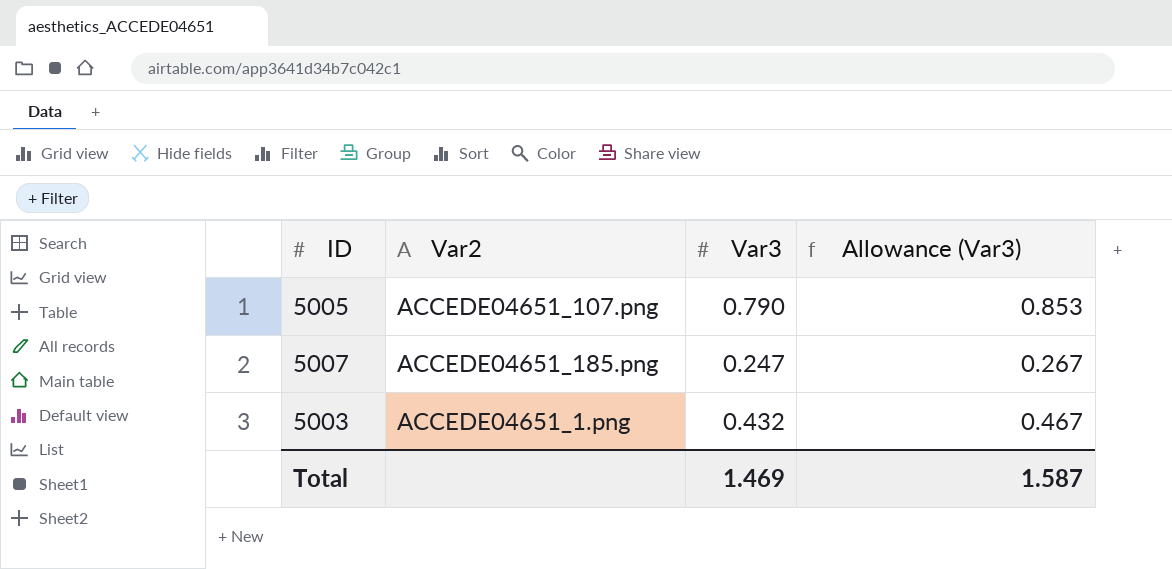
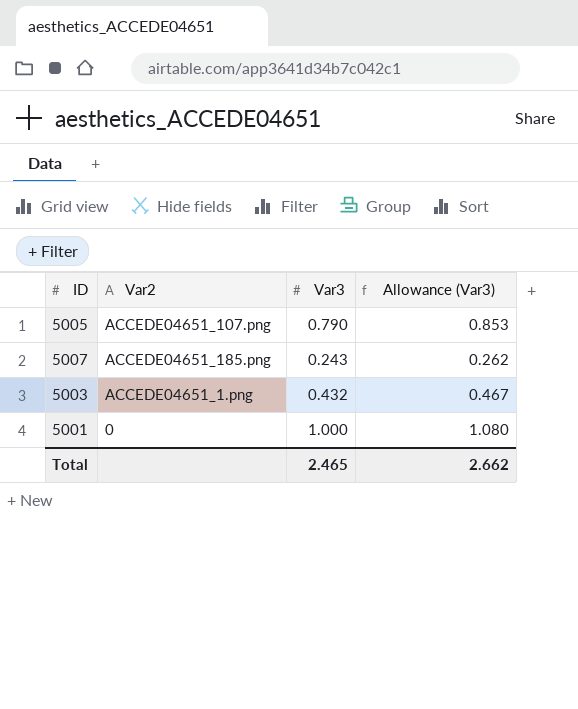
5007 | Var3: 0.247 -> 0.243
5007 | Allowance (Var3): 0.267 -> 0.262
row 5001: none -> 0 | 1.000 | 1.080
Total | Var3: 1.469 -> 2.465
Total | Allowance (Var3): 1.587 -> 2.662

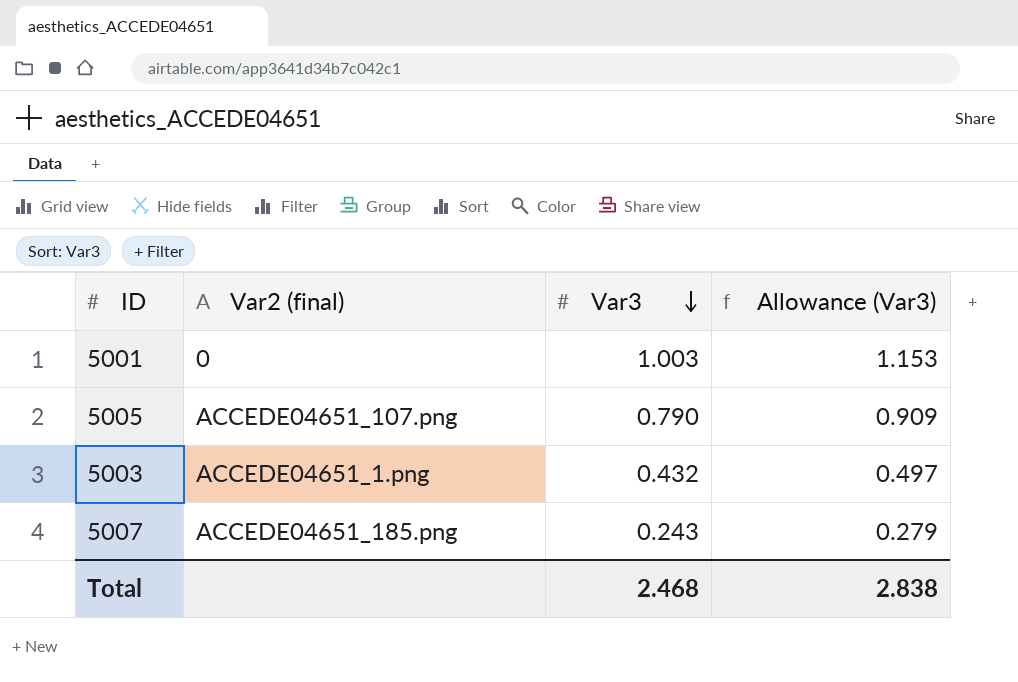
row order: none -> Var3 descending
column name: Var2 -> Var2 (final)
column Allowance (Var3) | formula: [Var3] * 1.08 -> [Var3] * 1.15
5001 | Var3: 1.000 -> 1.003
Total | Var3: 2.465 -> 2.468
Total | Allowance (Var3): 2.662 -> 2.838

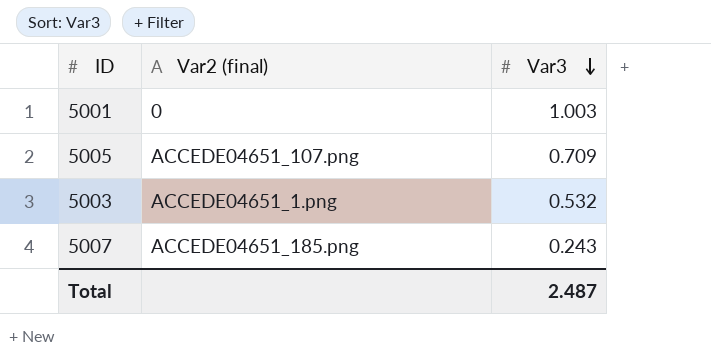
column Allowance (Var3) | formula: [Var3] * 1.15 -> none
5005 | Var3: 0.790 -> 0.709
5003 | Var3: 0.432 -> 0.532
Total | Var3: 2.468 -> 2.487

